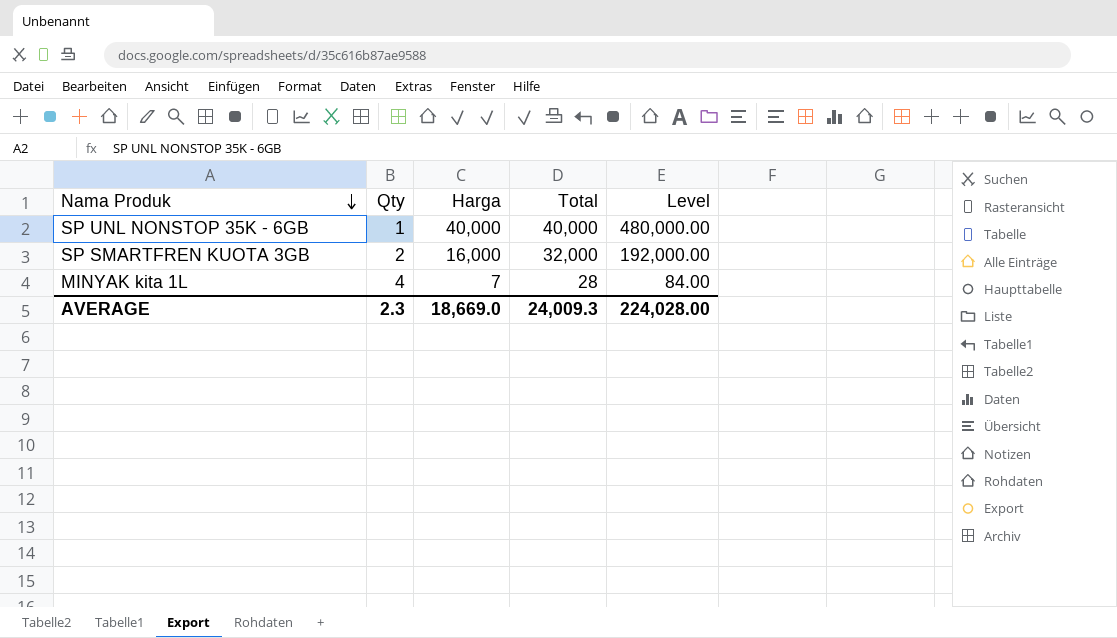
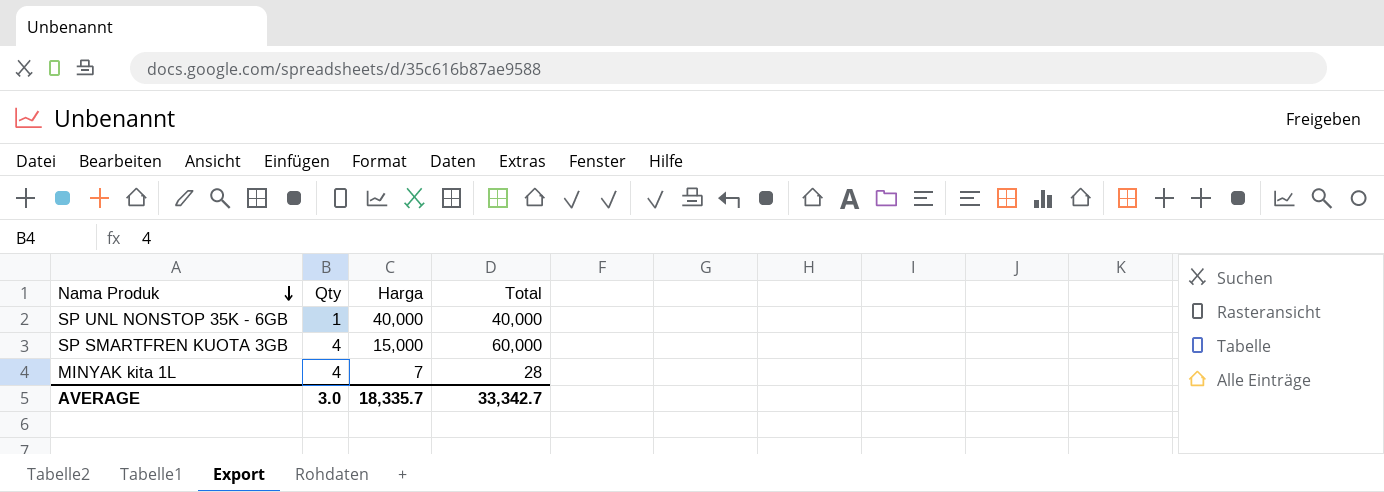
column Level | formula: [Harga] * 12 -> none
SP SMARTFREN KUOTA 3GB | Qty: 2 -> 4
SP SMARTFREN KUOTA 3GB | Harga: 16,000 -> 15,000
SP SMARTFREN KUOTA 3GB | Total: 32,000 -> 60,000
AVERAGE | Qty: 2.3 -> 3.0
AVERAGE | Harga: 18,669.0 -> 18,335.7
AVERAGE | Total: 24,009.3 -> 33,342.7

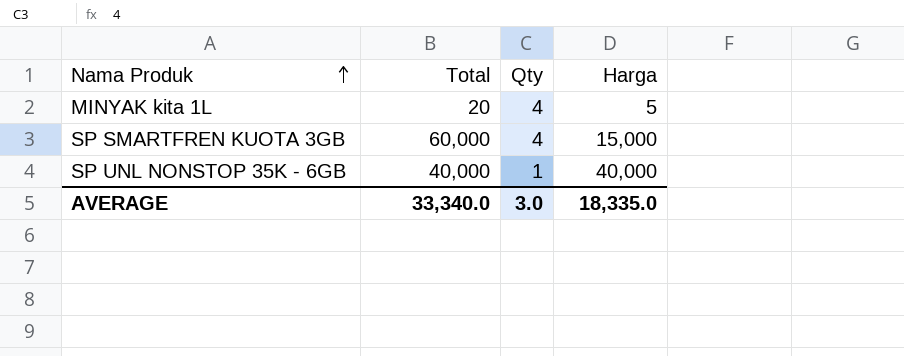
row order: Nama Produk descending -> Nama Produk ascending
column Total | position: 4 -> 2
MINYAK kita 1L | Total: 28 -> 20
MINYAK kita 1L | Harga: 7 -> 5
AVERAGE | Total: 33,342.7 -> 33,340.0
AVERAGE | Harga: 18,335.7 -> 18,335.0

